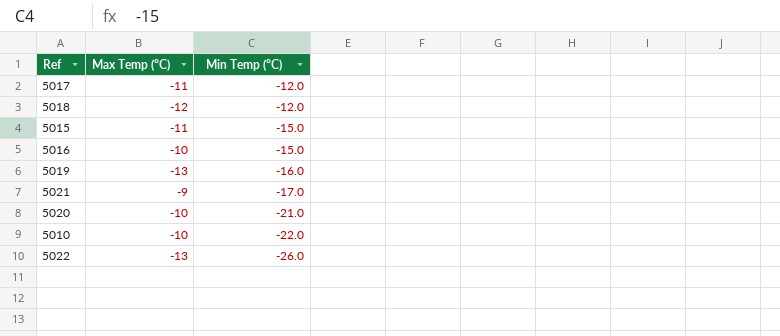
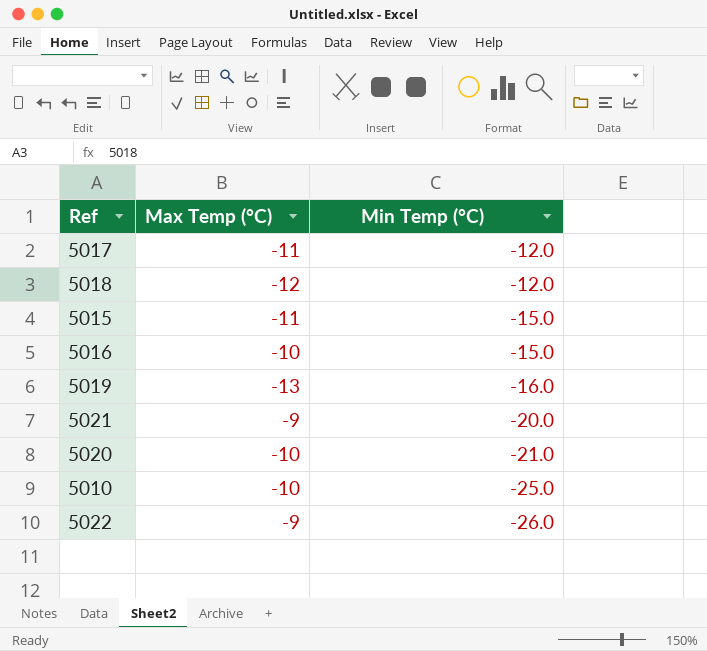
5021 | Min Temp (°C): -17.0 -> -20.0
5010 | Min Temp (°C): -22.0 -> -25.0
5022 | Max Temp (°C): -13 -> -9

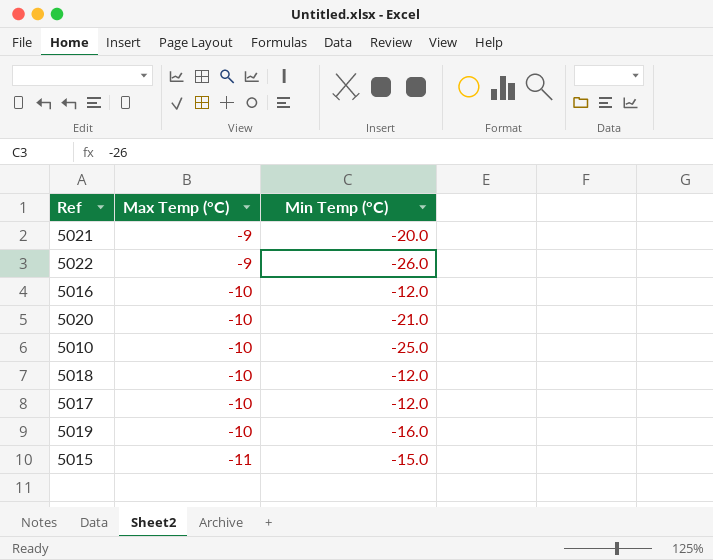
row order: Min Temp (°C) descending -> Max Temp (°C) descending
5016 | Min Temp (°C): -15.0 -> -12.0
5018 | Max Temp (°C): -12 -> -10
5017 | Max Temp (°C): -11 -> -10
5019 | Max Temp (°C): -13 -> -10

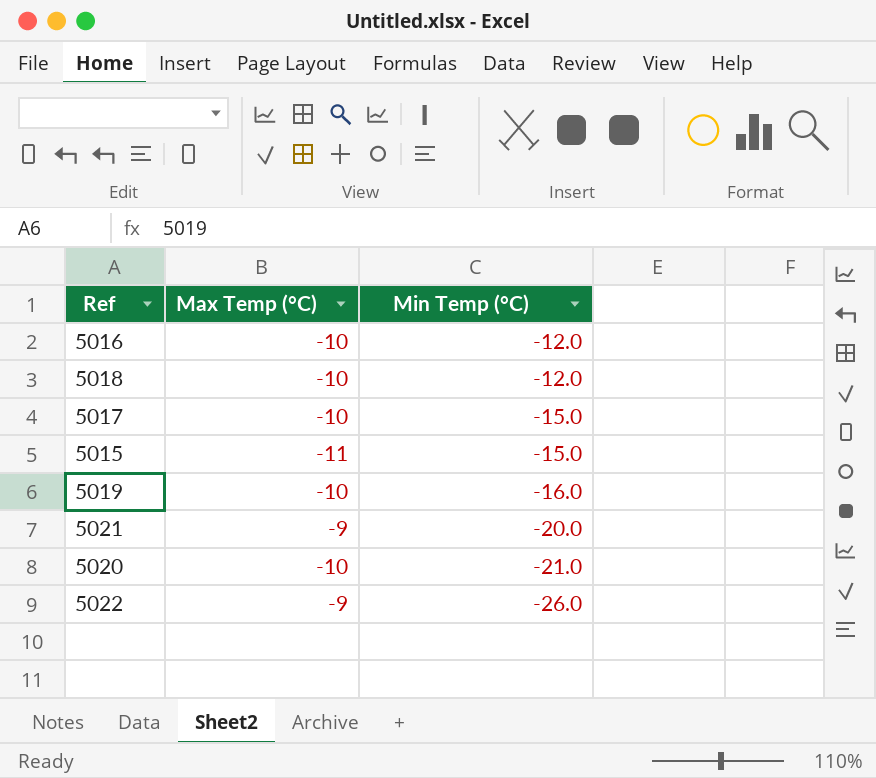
row order: Max Temp (°C) descending -> Min Temp (°C) descending
row 5010: -10 | -25.0 -> none
5017 | Min Temp (°C): -12.0 -> -15.0

